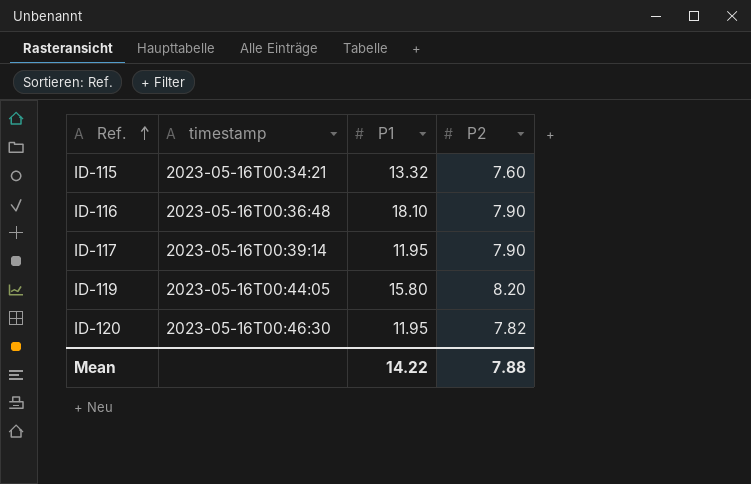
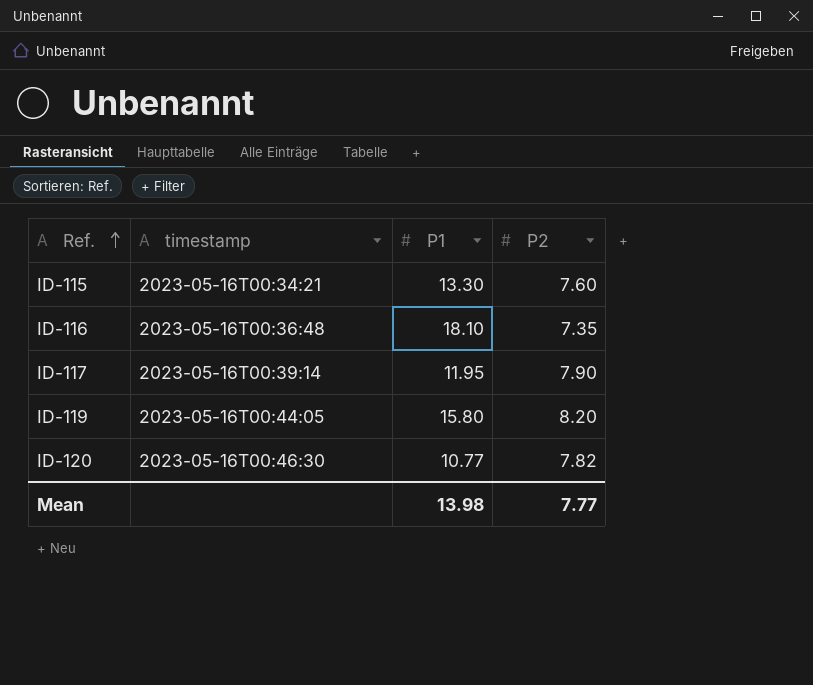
ID-115 | P1: 13.32 -> 13.30
ID-116 | P2: 7.90 -> 7.35
ID-120 | P1: 11.95 -> 10.77
Mean | P1: 14.22 -> 13.98
Mean | P2: 7.88 -> 7.77

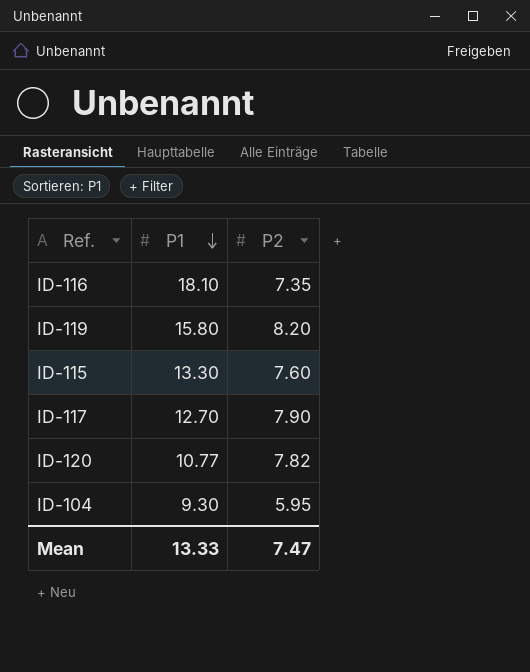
row order: Ref. ascending -> P1 descending
column timestamp | position: 2 -> none
ID-117 | P1: 11.95 -> 12.70
row ID-104: none -> 9.30 | 5.95
Mean | P1: 13.98 -> 13.33
Mean | P2: 7.77 -> 7.47

